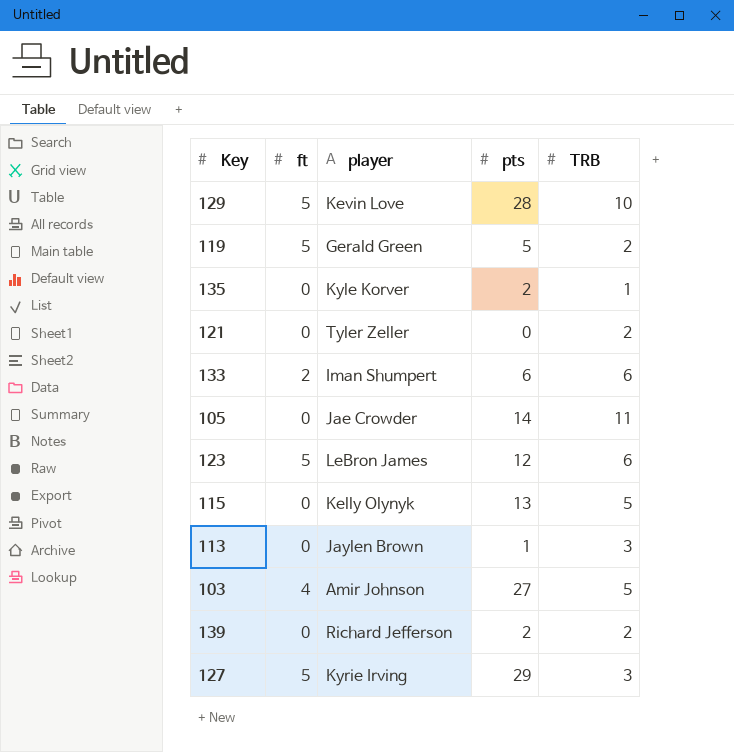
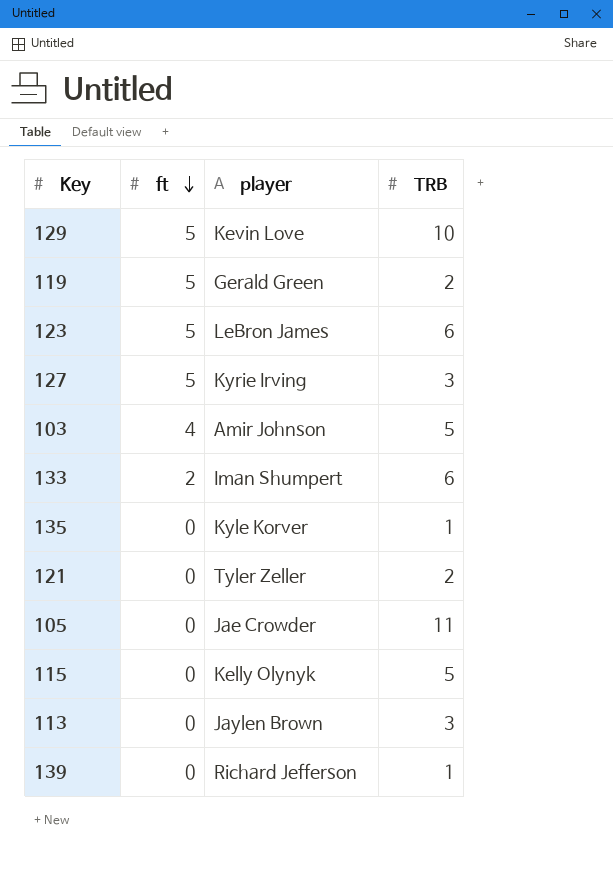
row order: none -> ft descending
column pts | position: 4 -> none
139 | TRB: 2 -> 1

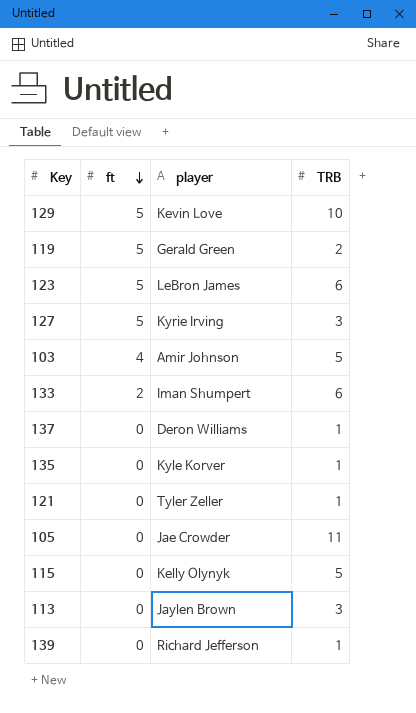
row 137: none -> 0 | Deron Williams | 1
121 | TRB: 2 -> 1

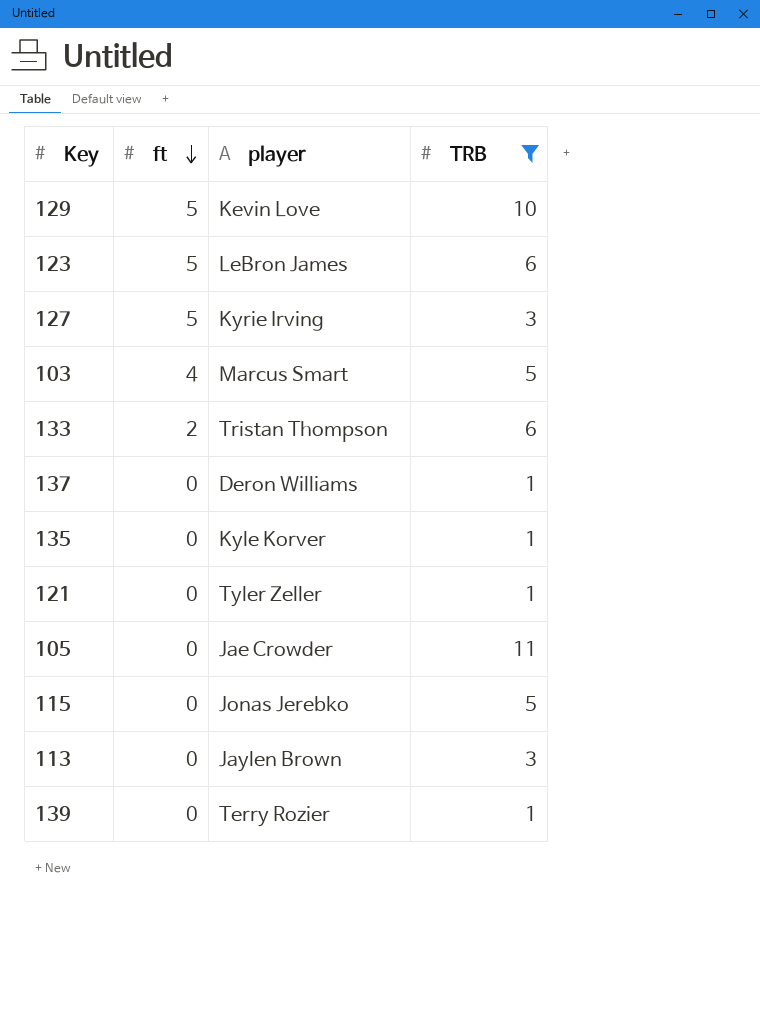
filter: none -> TRB != 2
103 | player: Amir Johnson -> Marcus Smart
133 | player: Iman Shumpert -> Tristan Thompson
115 | player: Kelly Olynyk -> Jonas Jerebko
139 | player: Richard Jefferson -> Terry Rozier

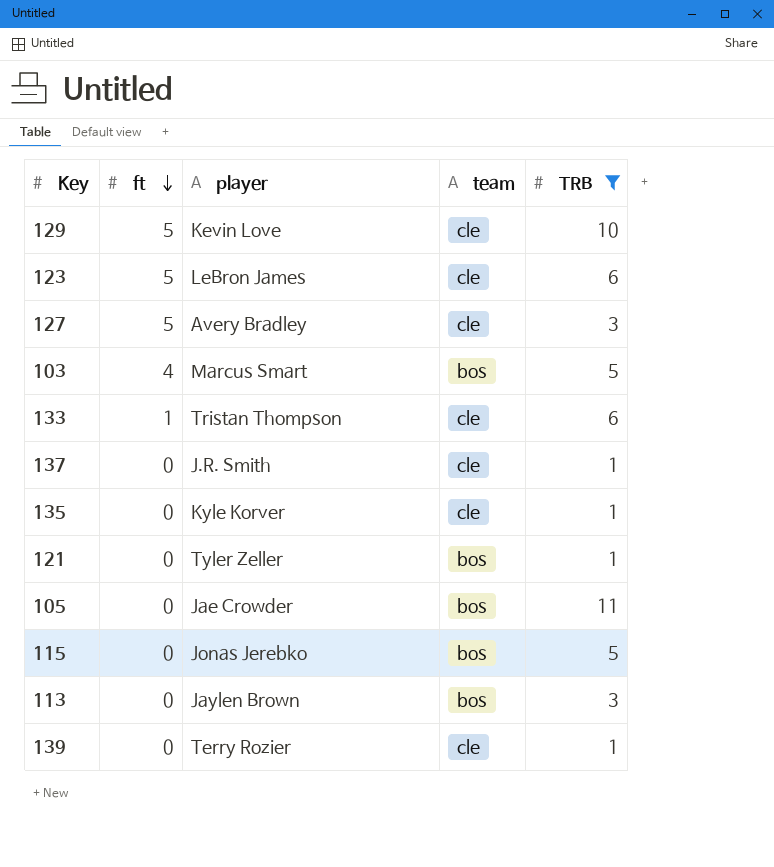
column team | position: none -> 4
127 | player: Kyrie Irving -> Avery Bradley
133 | ft: 2 -> 1
137 | player: Deron Williams -> J.R. Smith

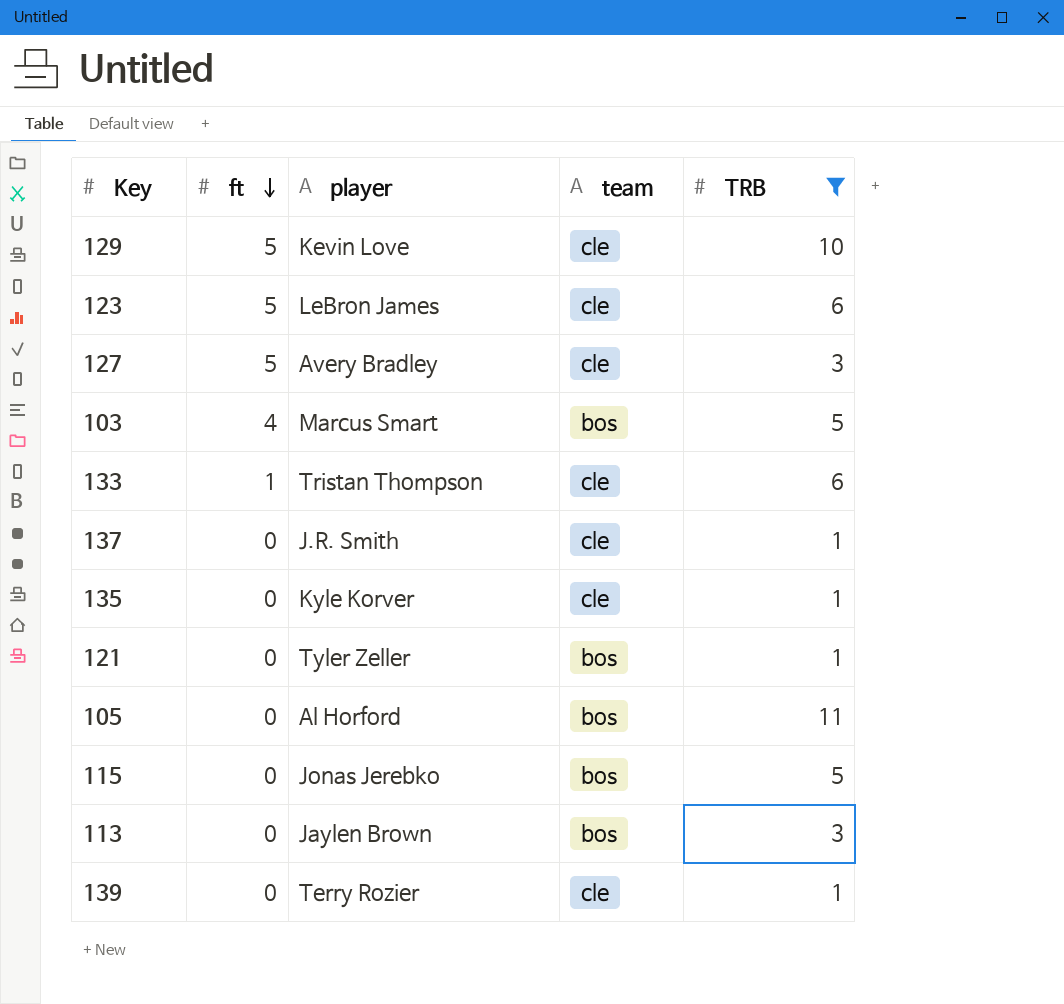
105 | player: Jae Crowder -> Al Horford

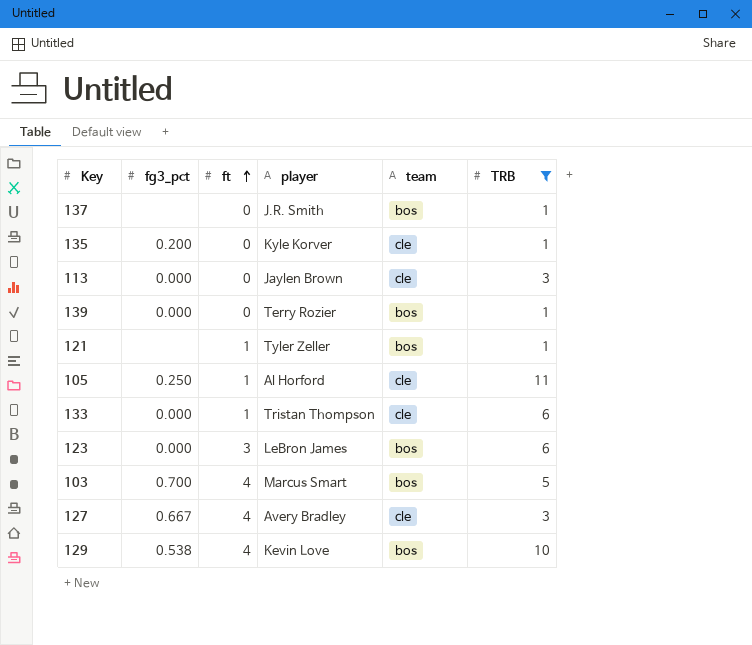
row order: ft descending -> ft ascending
column fg3_pct | position: none -> 2
row 115: 0 | Jonas Jerebko | bos | 5 -> none
137 | team: cle -> bos
113 | team: bos -> cle
139 | team: cle -> bos
121 | ft: 0 -> 1
105 | ft: 0 -> 1
105 | team: bos -> cle
123 | ft: 5 -> 3
123 | team: cle -> bos
127 | ft: 5 -> 4
129 | ft: 5 -> 4
129 | team: cle -> bos

